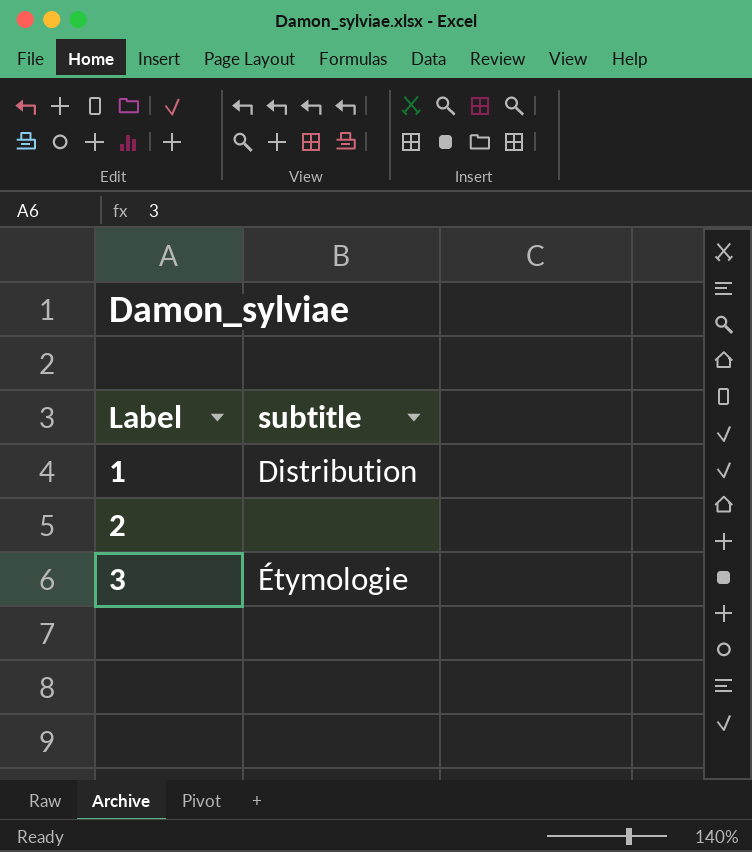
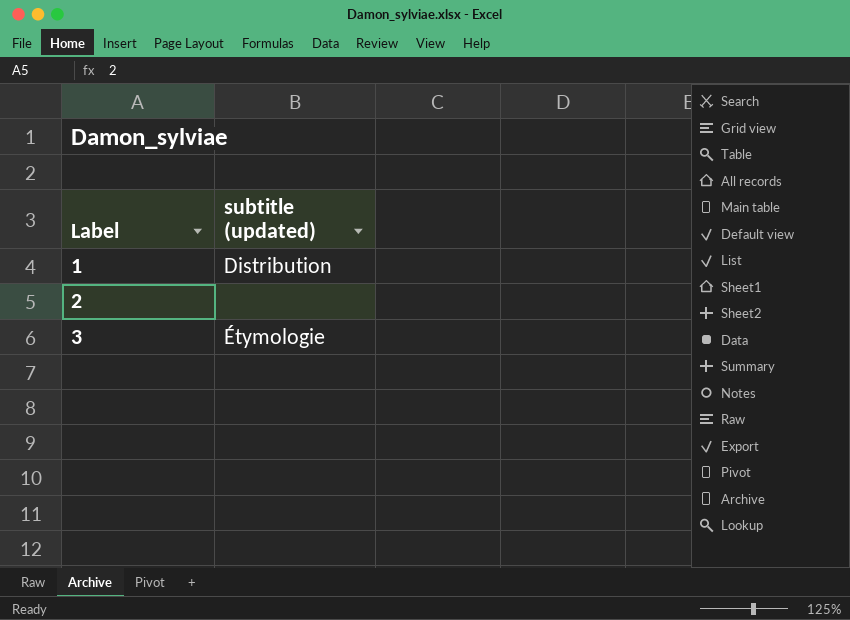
column name: subtitle -> subtitle (updated)

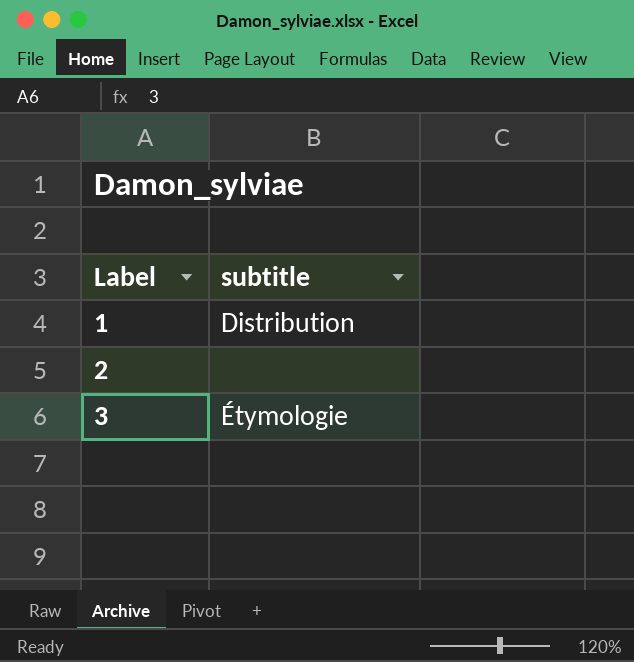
column name: subtitle (updated) -> subtitle

